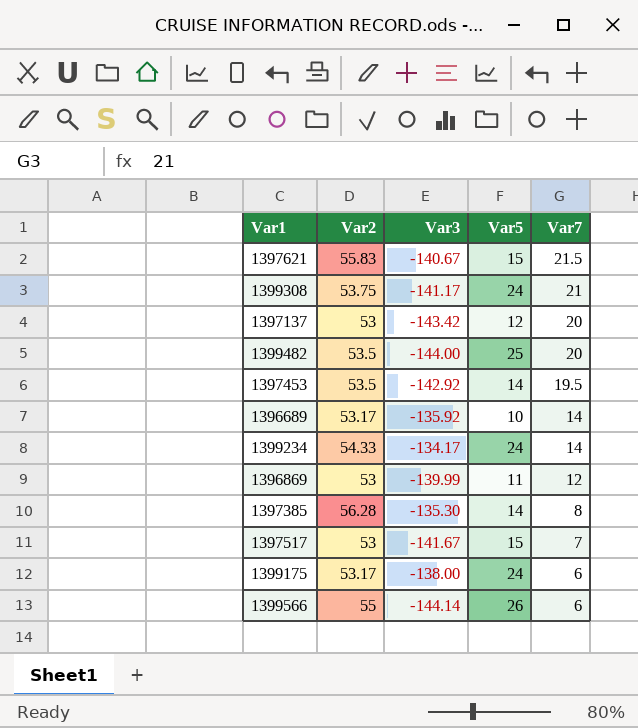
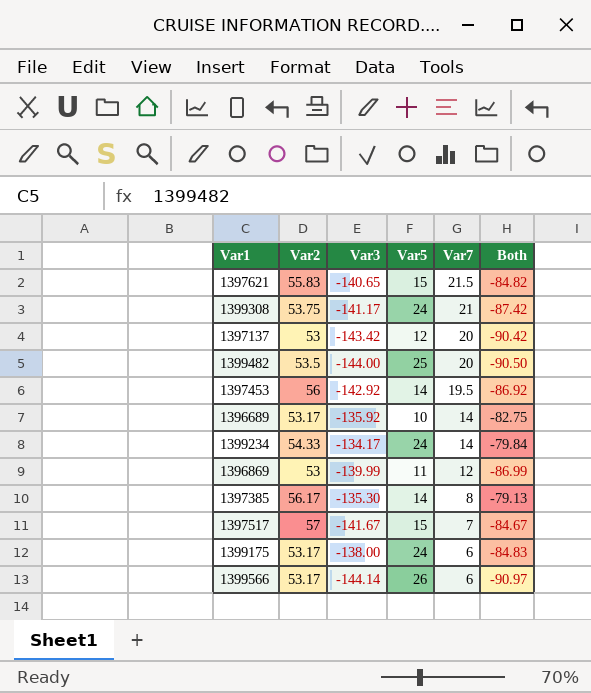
column Both | formula: none -> [Var2] + [Var3]
1397621 | Var3: -140.67 -> -140.65
1397453 | Var2: 53.5 -> 56
1397385 | Var2: 56.28 -> 56.17
1397517 | Var2: 53 -> 57
1399566 | Var2: 55 -> 53.17

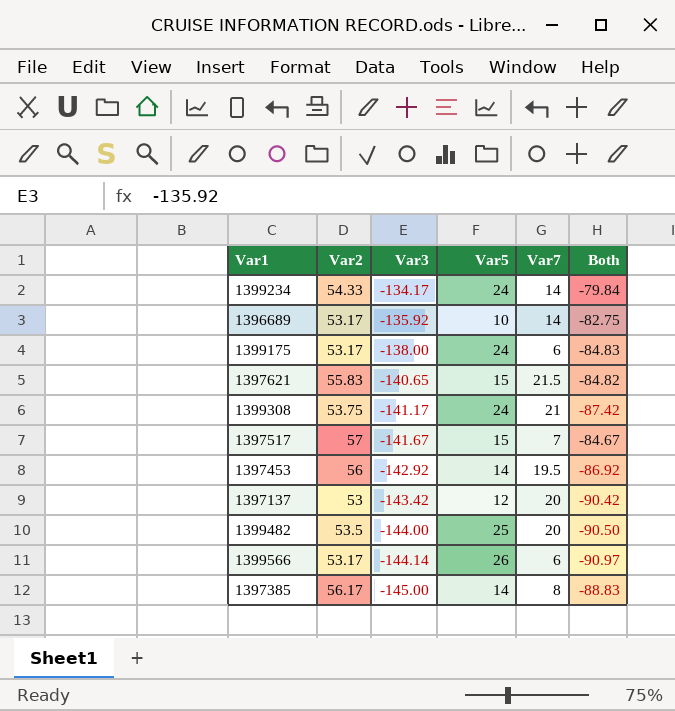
row order: Var7 descending -> Var3 descending
row 1396869: 53 | -139.99 | 11 | 12 | -86.99 -> none
1397385 | Var3: -135.30 -> -145.00
1397385 | Both: -79.13 -> -88.83

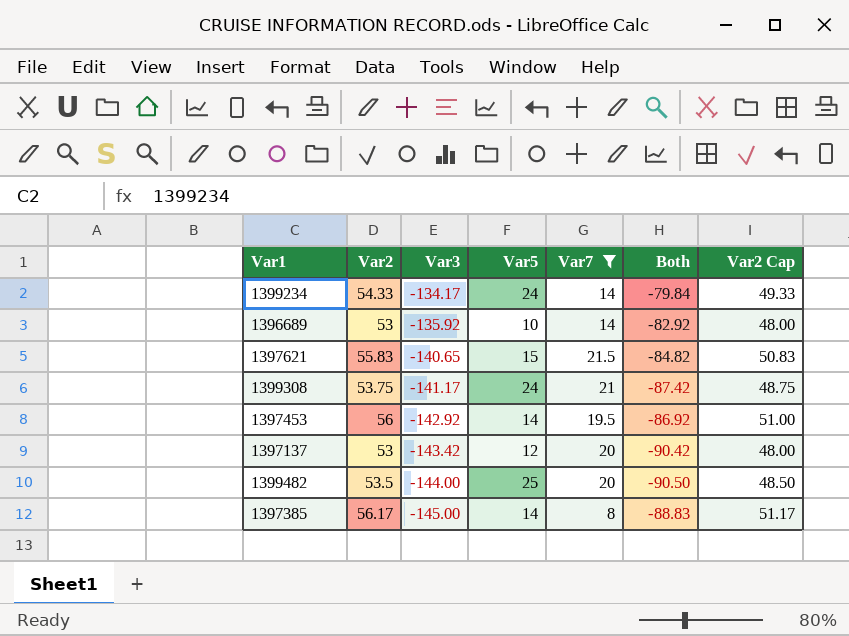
filter: none -> Var7 >= 8
column Var2 Cap | formula: none -> [Var2] - 5
1396689 | Var2: 53.17 -> 53
1396689 | Both: -82.75 -> -82.92

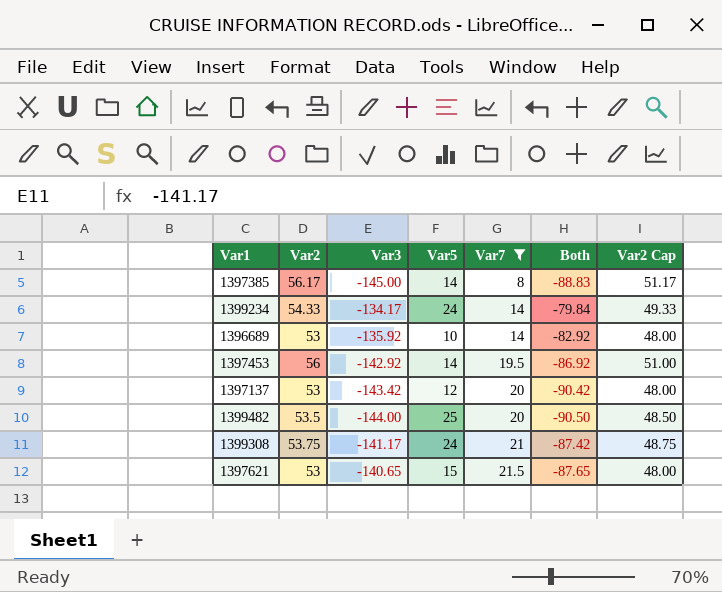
row order: Var3 descending -> Var7 ascending
1397621 | Var2: 55.83 -> 53
1397621 | Both: -84.82 -> -87.65
1397621 | Var2 Cap: 50.83 -> 48.00

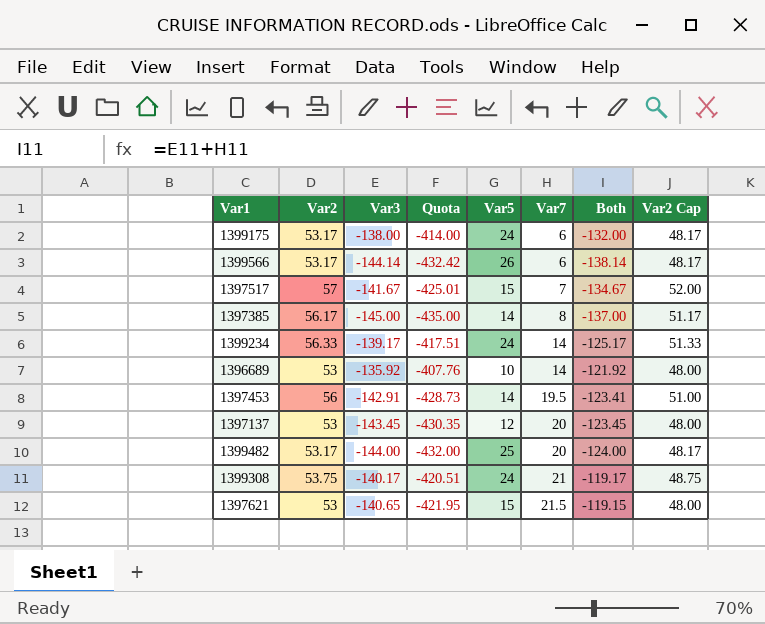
filter: Var7 >= 8 -> none
column Quota | formula: none -> [Var3] * 3
column Both | formula: [Var2] + [Var3] -> [Var3] + [Var7]
1399234 | Var2: 54.33 -> 56.33
1399234 | Var3: -134.17 -> -139.17
1399234 | Var2 Cap: 49.33 -> 51.33
1397453 | Var3: -142.92 -> -142.91
1397137 | Var3: -143.42 -> -143.45
1399482 | Var2: 53.5 -> 53.17
1399482 | Var2 Cap: 48.50 -> 48.17
1399308 | Var3: -141.17 -> -140.17

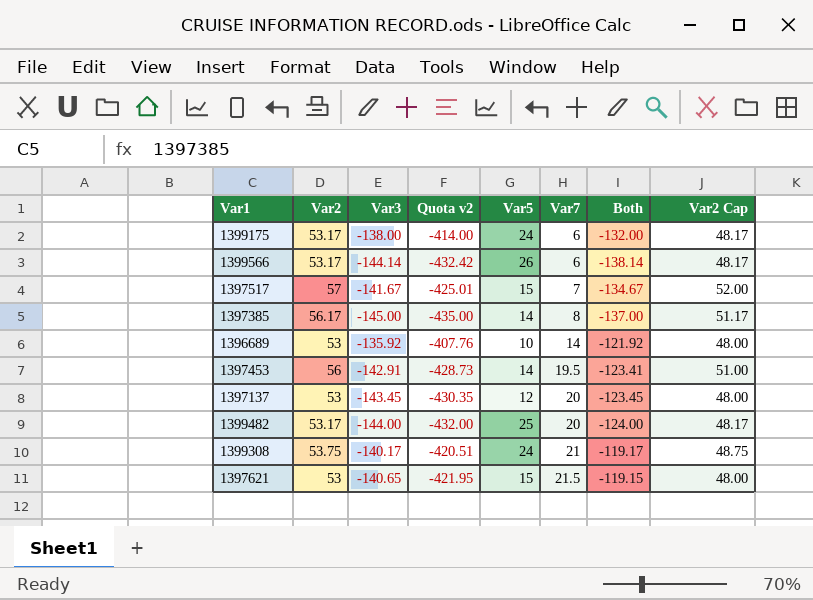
column name: Quota -> Quota v2
row 1399234: 56.33 | -139.17 | -417.51 | 24 | 14 | -125.17 | 51.33 -> none

